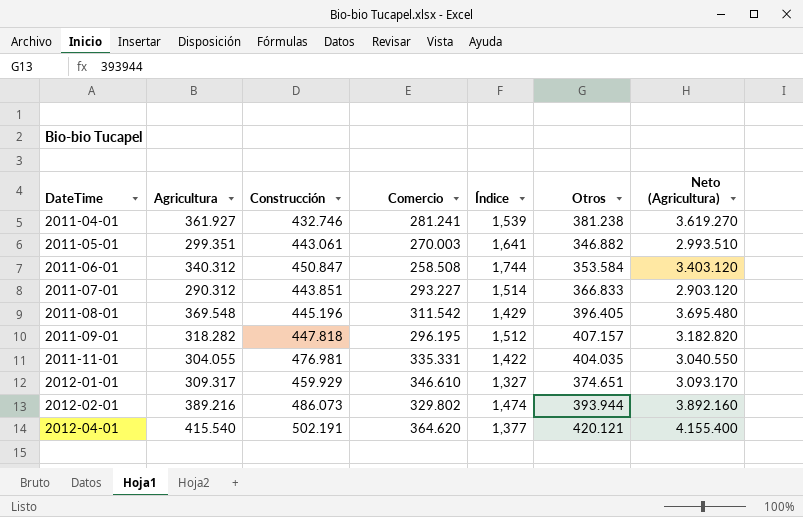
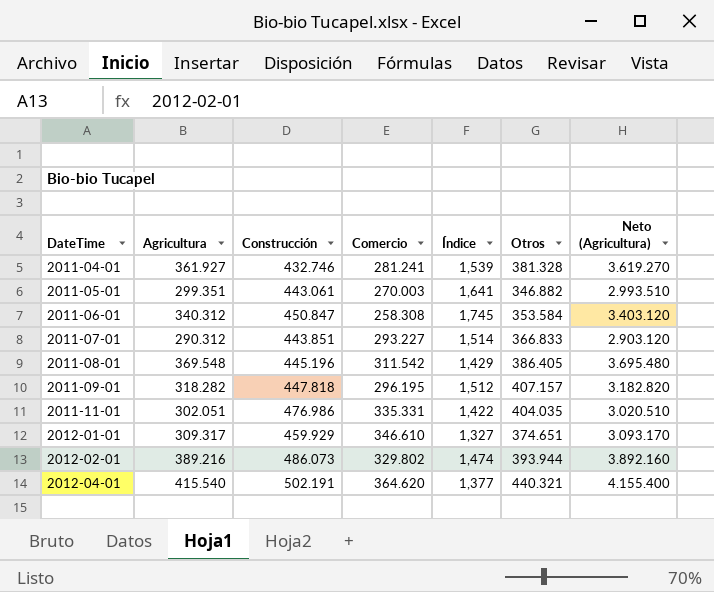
2011-04-01 | Otros: 381.238 -> 381.328
2011-06-01 | Comercio: 258.508 -> 258.308
2011-06-01 | Índice: 1,744 -> 1,745
2011-08-01 | Otros: 396.405 -> 386.405
2011-11-01 | Agricultura: 304.055 -> 302.051
2011-11-01 | Construcción: 476.981 -> 476.986
2011-11-01 | Neto (Agricultura): 3.040.550 -> 3.020.510
2012-04-01 | Otros: 420.121 -> 440.321

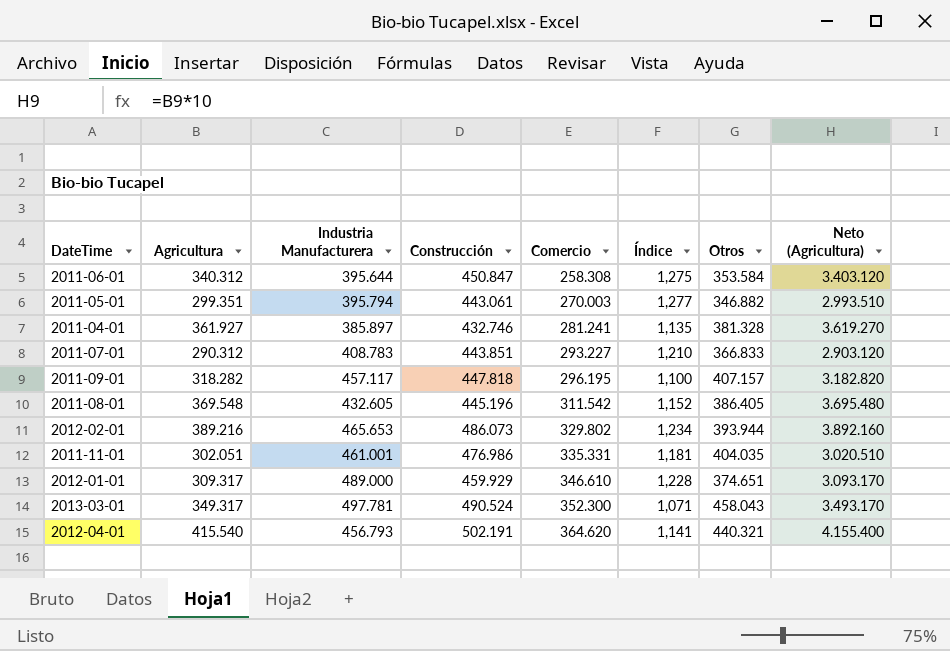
row order: DateTime ascending -> Comercio ascending
column Industria Manufacturera | position: none -> 3
column Índice | formula: [Construcción] / [Comercio] -> [Construcción] / [Otros]
row 2013-03-01: none -> 349.317 | 497.781 | 490.524 | 352.300 | 1,071 | 458.043 | 3.493.170

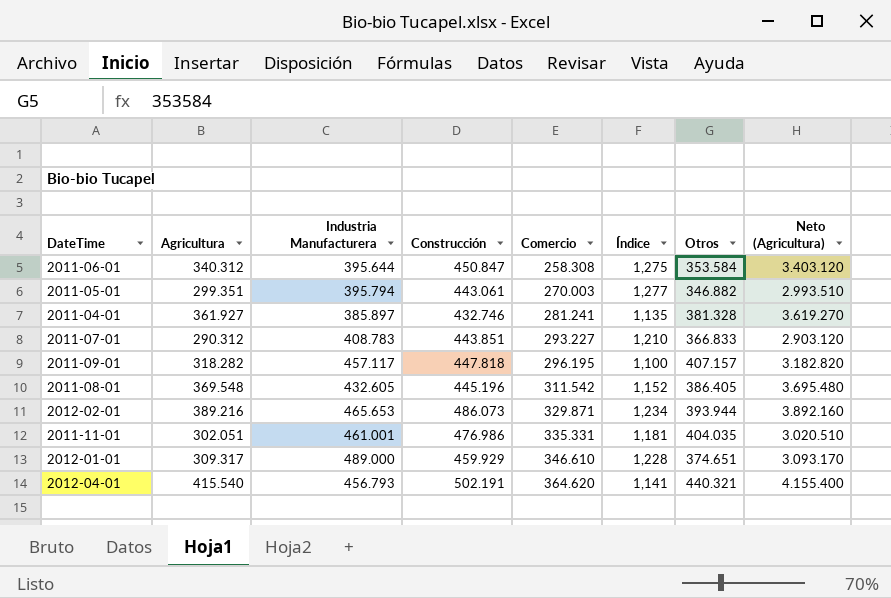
row 2013-03-01: 349.317 | 497.781 | 490.524 | 352.300 | 1,071 | 458.043 | 3.493.170 -> none
2012-02-01 | Comercio: 329.802 -> 329.871

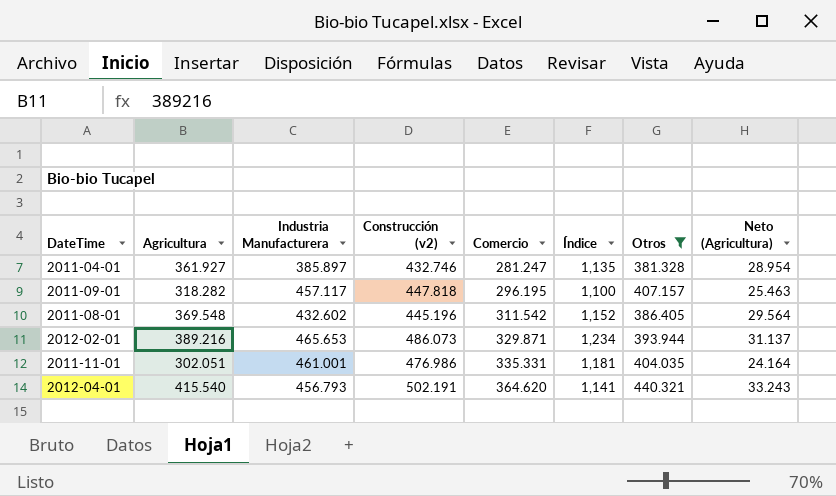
filter: none -> Otros >= 381.328
column name: Construcción -> Construcción (v2)
column Neto (Agricultura) | formula: [Agricultura] * 10 -> [Agricultura] * 0,08
2011-04-01 | Comercio: 281.241 -> 281.247
2011-08-01 | Industria Manufacturera: 432.605 -> 432.602

